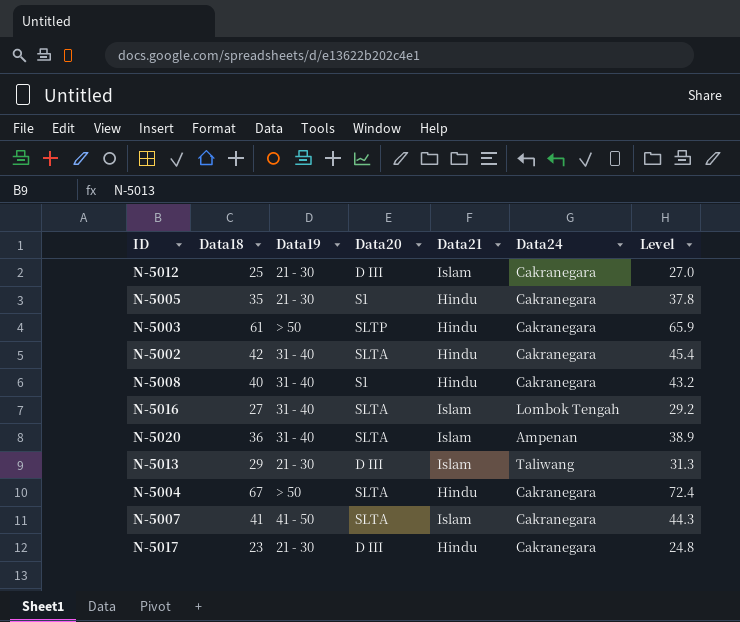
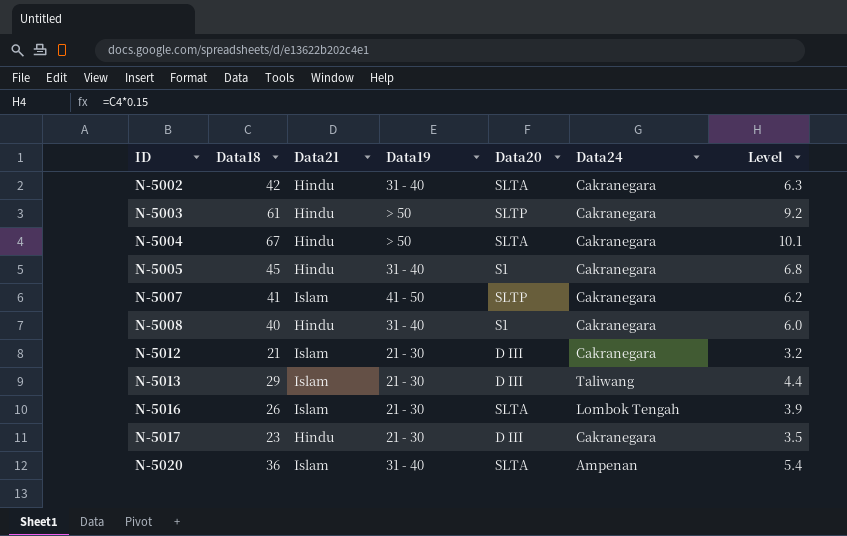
row order: none -> ID ascending
column Data21 | position: 5 -> 3
column Level | formula: [Data18] * 1.08 -> [Data18] * 0.15
N-5005 | Data18: 35 -> 45
N-5005 | Data19: 21 - 30 -> 31 - 40
N-5007 | Data20: SLTA -> SLTP
N-5012 | Data18: 25 -> 21
N-5016 | Data18: 27 -> 26
N-5016 | Data19: 31 - 40 -> 21 - 30

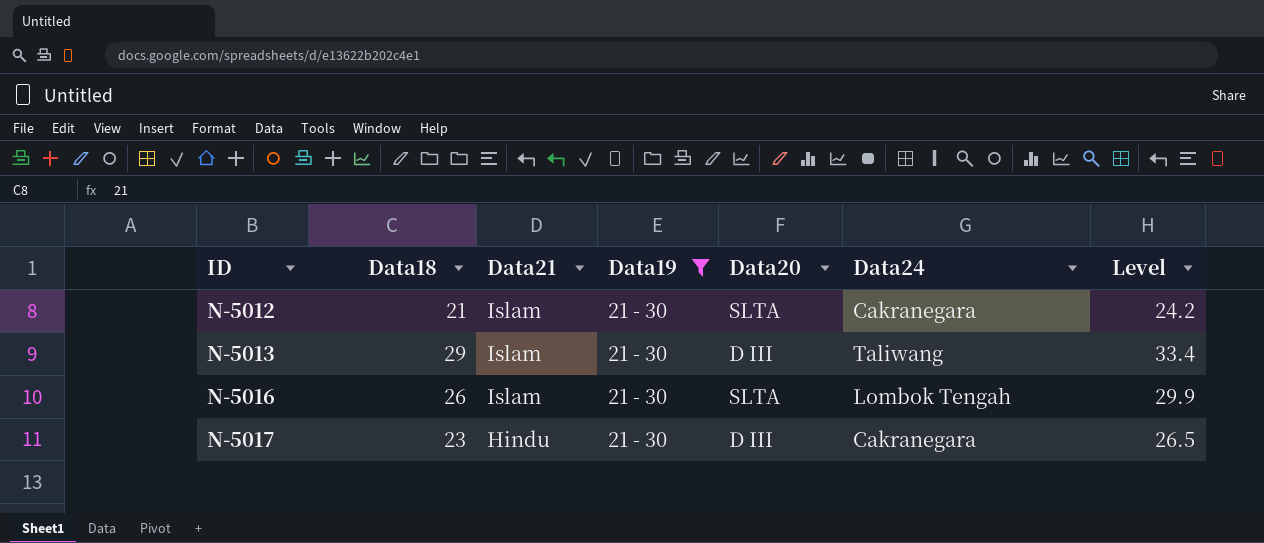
filter: none -> Data19 = 21 - 30
column Level | formula: [Data18] * 0.15 -> [Data18] * 1.15
N-5012 | Data20: D III -> SLTA

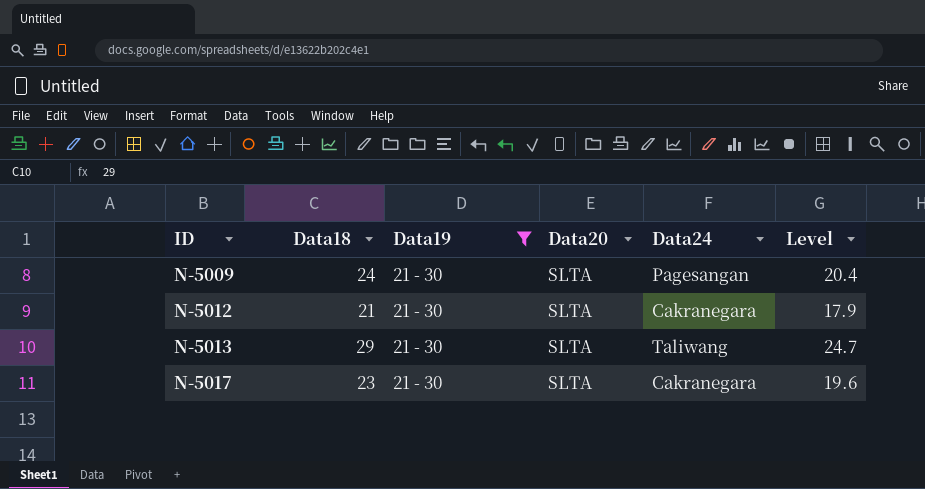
column Data21 | position: 3 -> none
column Level | formula: [Data18] * 1.15 -> [Data18] * 0.85
row N-5016: 26 | Islam | 21 - 30 | SLTA | Lombok Tengah | 29.9 -> none
row N-5009: none -> 24 | 21 - 30 | SLTA | Pagesangan | 20.4
N-5013 | Data20: D III -> SLTA
N-5017 | Data20: D III -> SLTA

